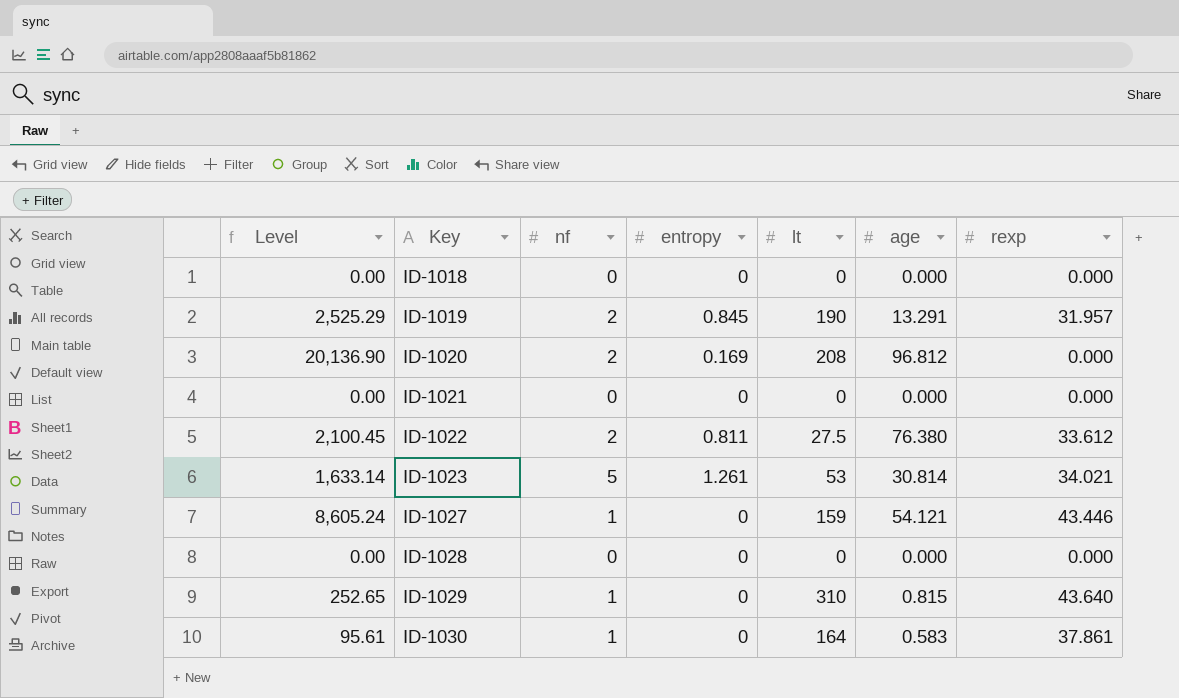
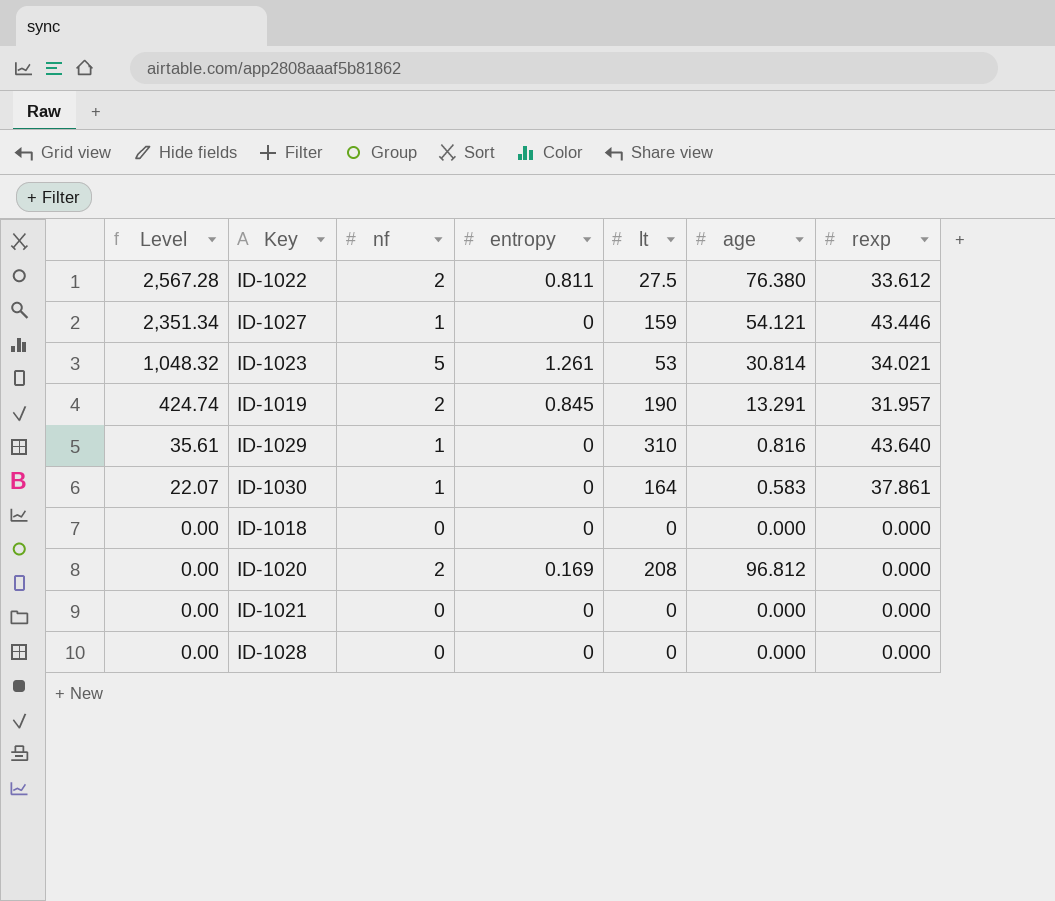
row order: Key ascending -> Level descending
column Level | formula: [lt] * [age] -> [age] * [rexp]
ID-1029 | age: 0.815 -> 0.816

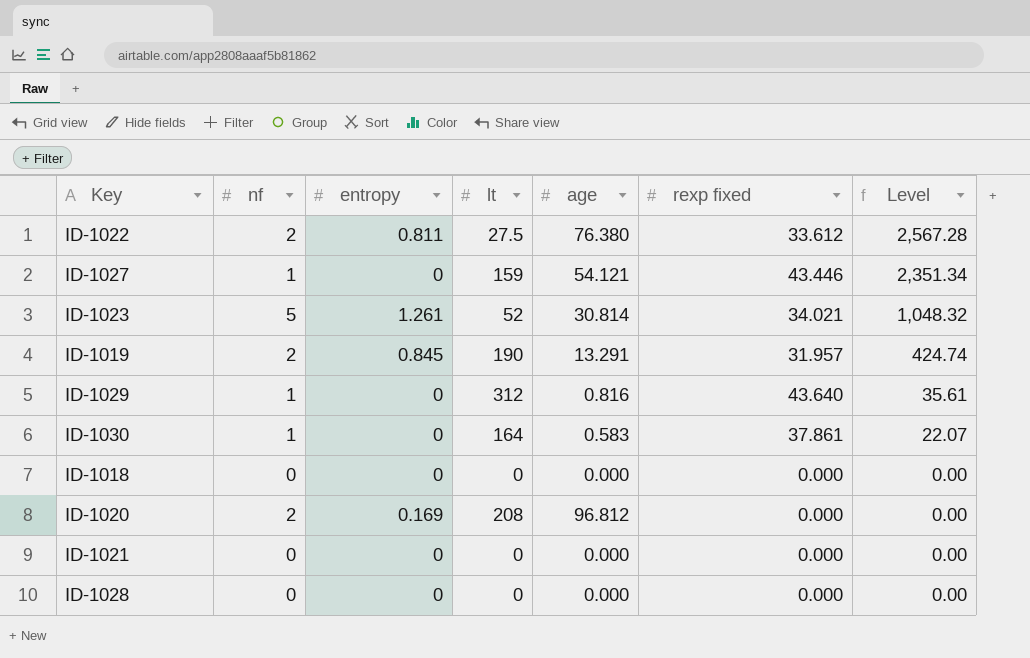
column name: rexp -> rexp fixed
column Level | position: 1 -> 7
ID-1023 | lt: 53 -> 52
ID-1029 | lt: 310 -> 312

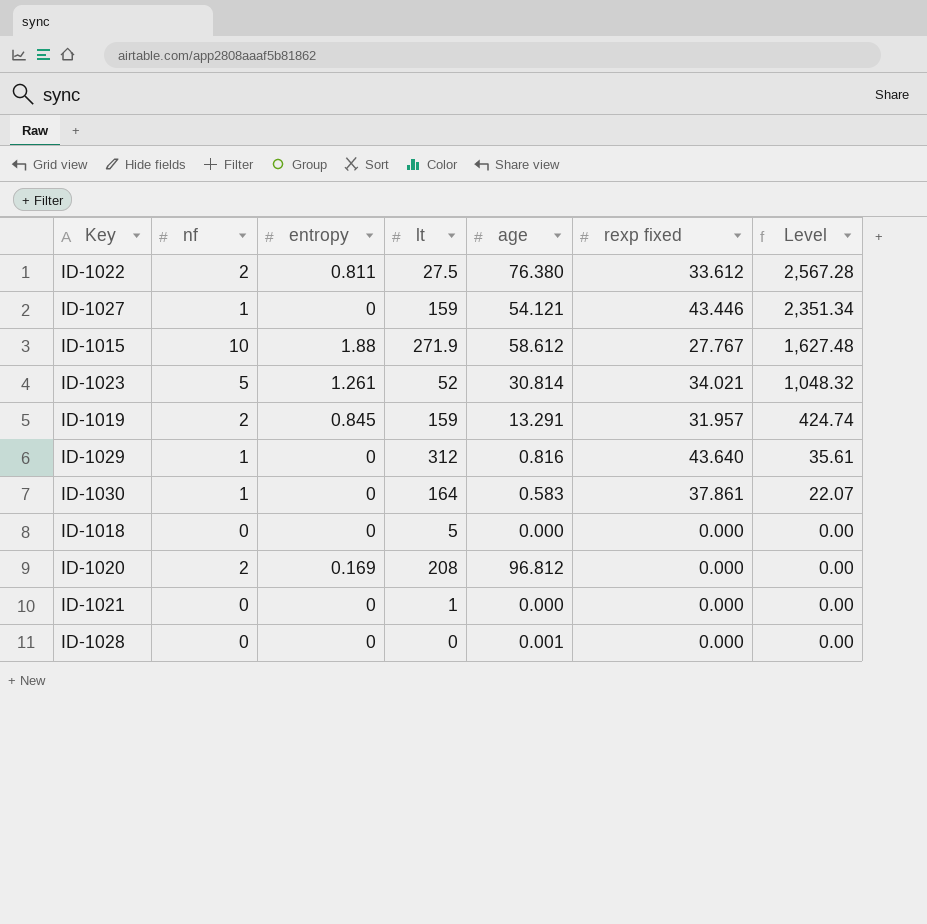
row ID-1015: none -> 10 | 1.88 | 271.9 | 58.612 | 27.767 | 1,627.48
ID-1019 | lt: 190 -> 159
ID-1018 | lt: 0 -> 5
ID-1021 | lt: 0 -> 1
ID-1028 | age: 0.000 -> 0.001

